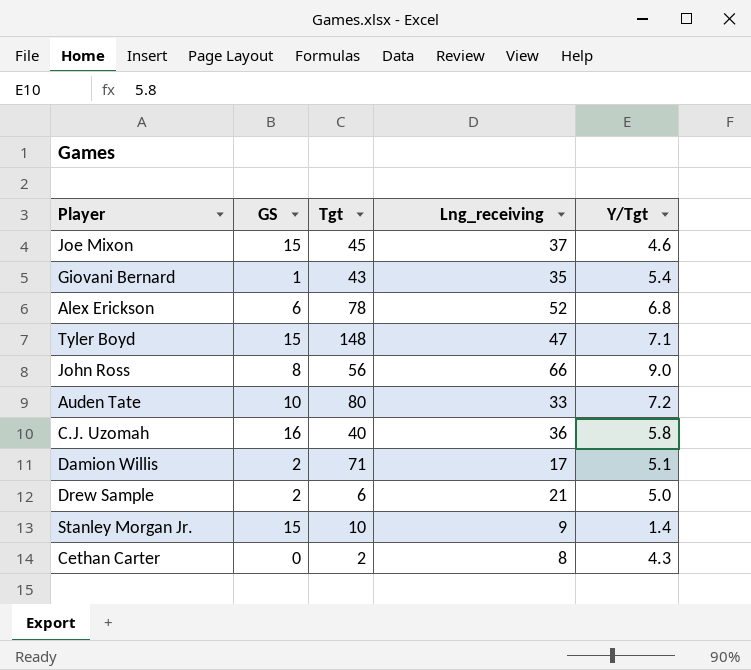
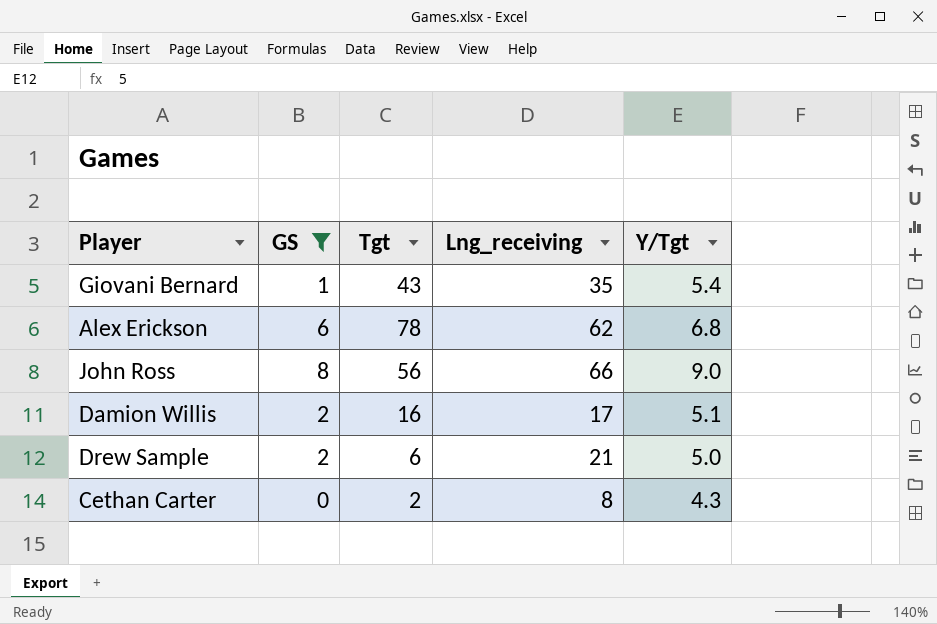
filter: none -> GS <= 8
Alex Erickson | Lng_receiving: 52 -> 62
Damion Willis | Tgt: 71 -> 16

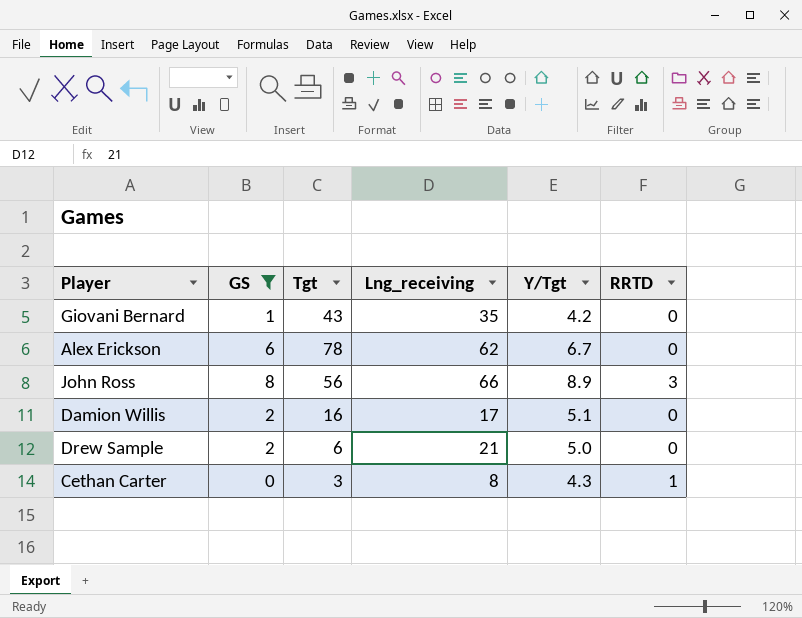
column RRTD | position: none -> 6
Giovani Bernard | Y/Tgt: 5.4 -> 4.2
Alex Erickson | Y/Tgt: 6.8 -> 6.7
John Ross | Y/Tgt: 9.0 -> 8.9
Cethan Carter | Tgt: 2 -> 3

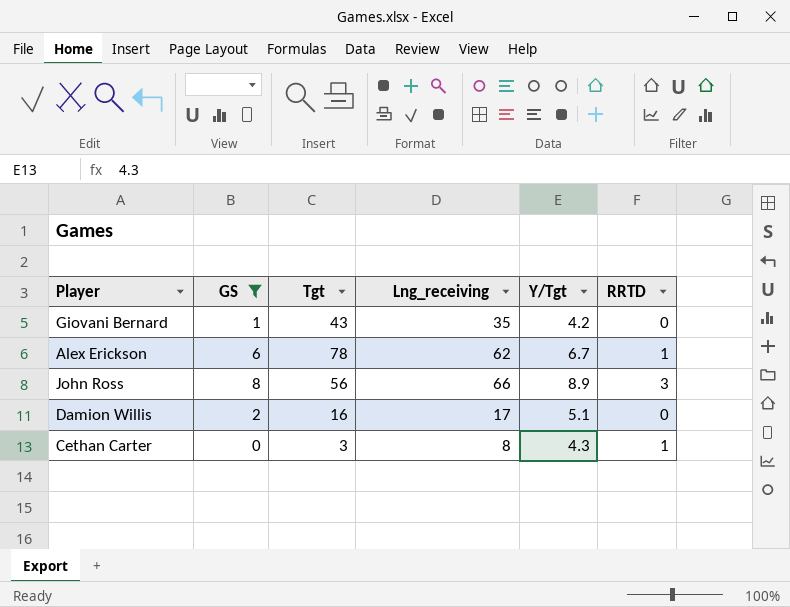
row Drew Sample: 2 | 6 | 21 | 5.0 | 0 -> none
Alex Erickson | RRTD: 0 -> 1

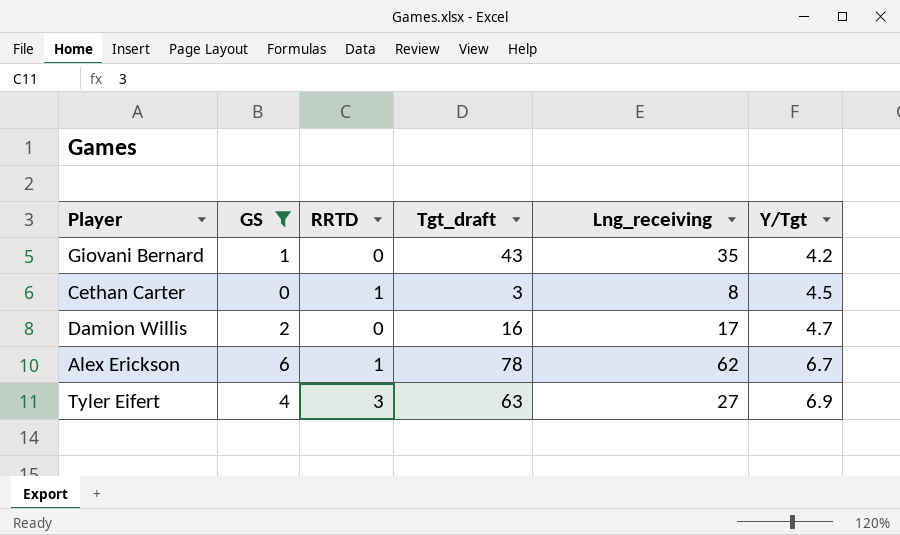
row order: none -> Y/Tgt ascending
column RRTD | position: 6 -> 3
column name: Tgt -> Tgt_draft
row John Ross: 8 | 56 | 66 | 8.9 | 3 -> none
Cethan Carter | Y/Tgt: 4.3 -> 4.5
Damion Willis | Y/Tgt: 5.1 -> 4.7
row Tyler Eifert: none -> 4 | 3 | 63 | 27 | 6.9

